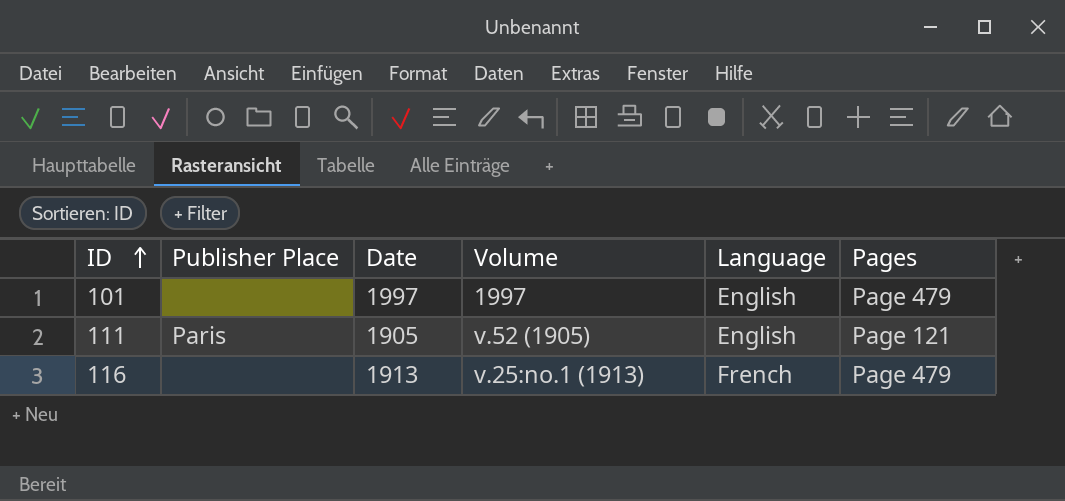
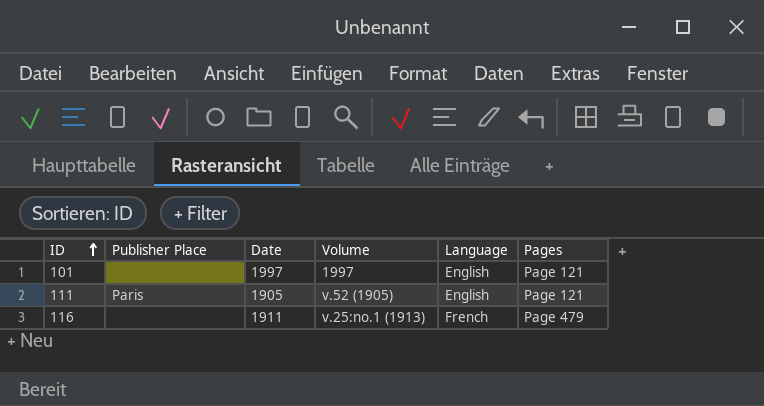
101 | Pages: Page 479 -> Page 121
116 | Date: 1913 -> 1911

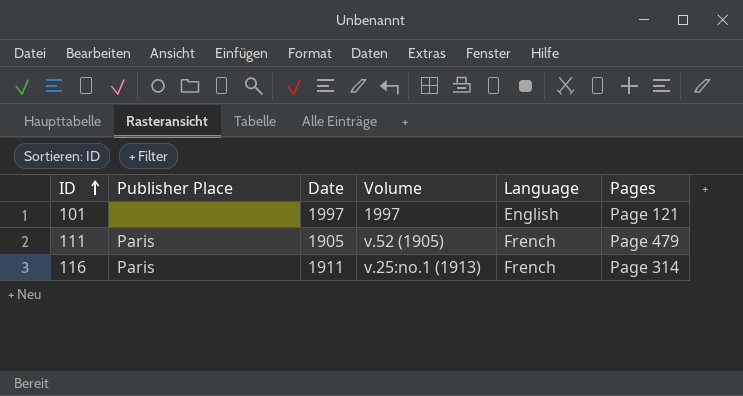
111 | Language: English -> French
111 | Pages: Page 121 -> Page 479
116 | Publisher Place: none -> Paris
116 | Pages: Page 479 -> Page 314

